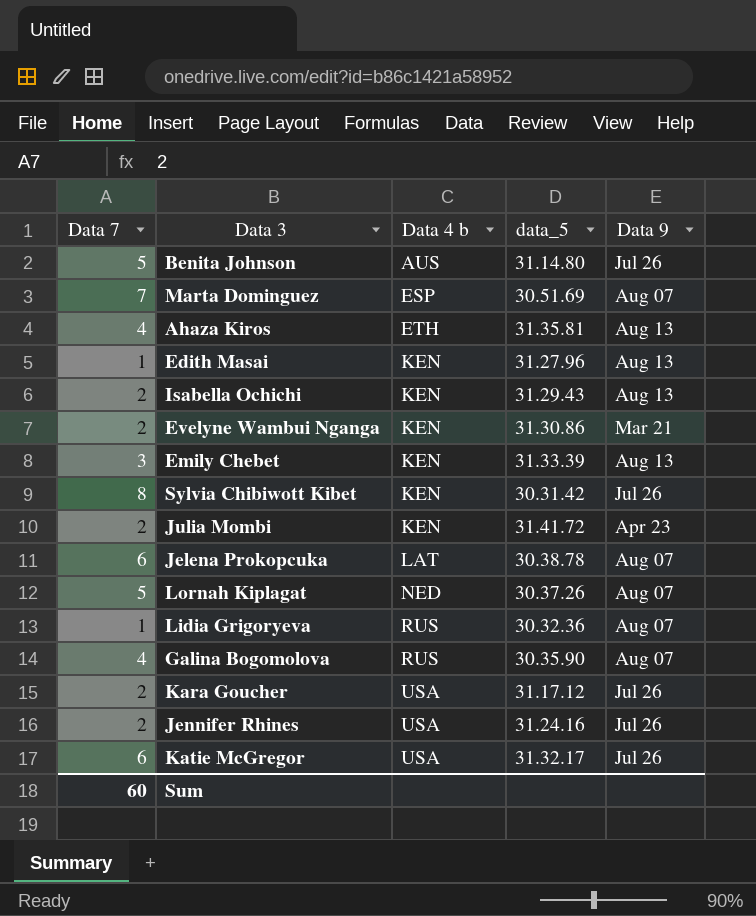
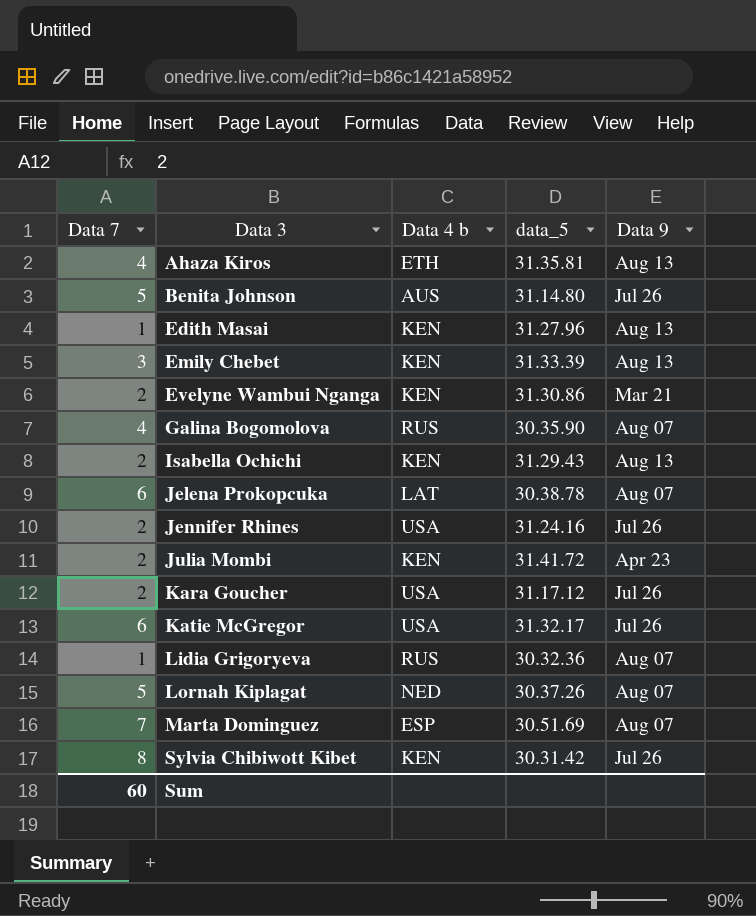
row order: Data 4 b ascending -> Data 3 ascending

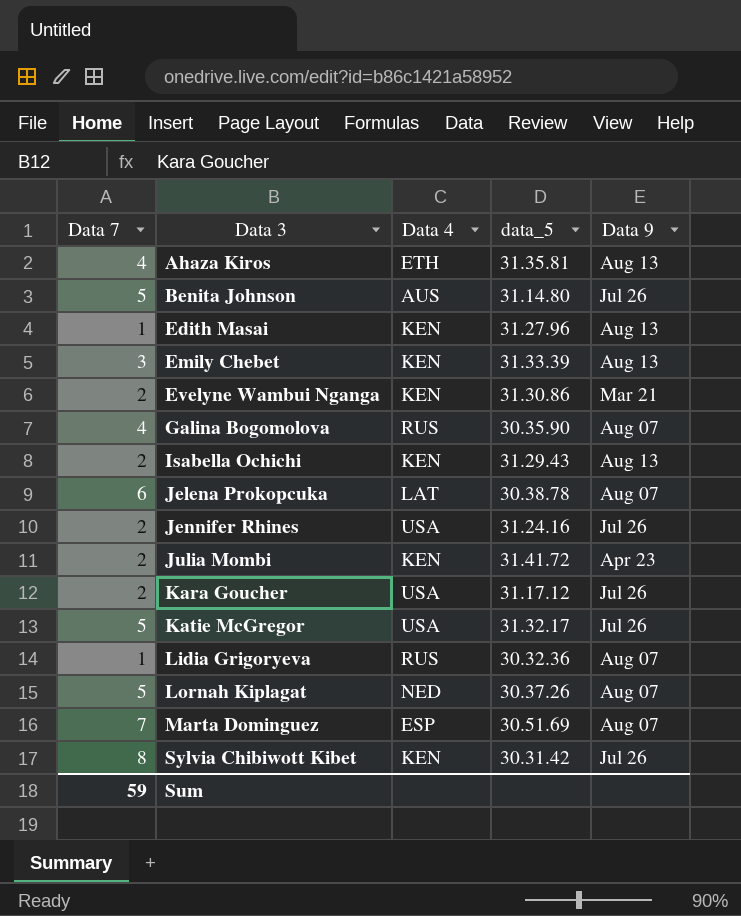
column name: Data 4 b -> Data 4
Katie McGregor | Data 7: 6 -> 5
Sum | Data 7: 60 -> 59

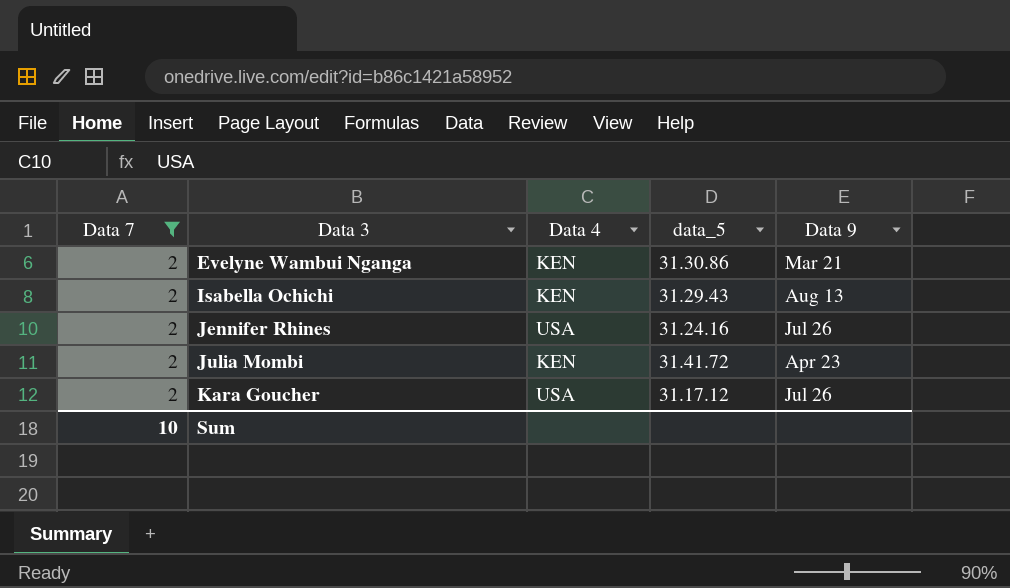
filter: none -> Data 7 = 2
Sum | Data 7: 59 -> 10

